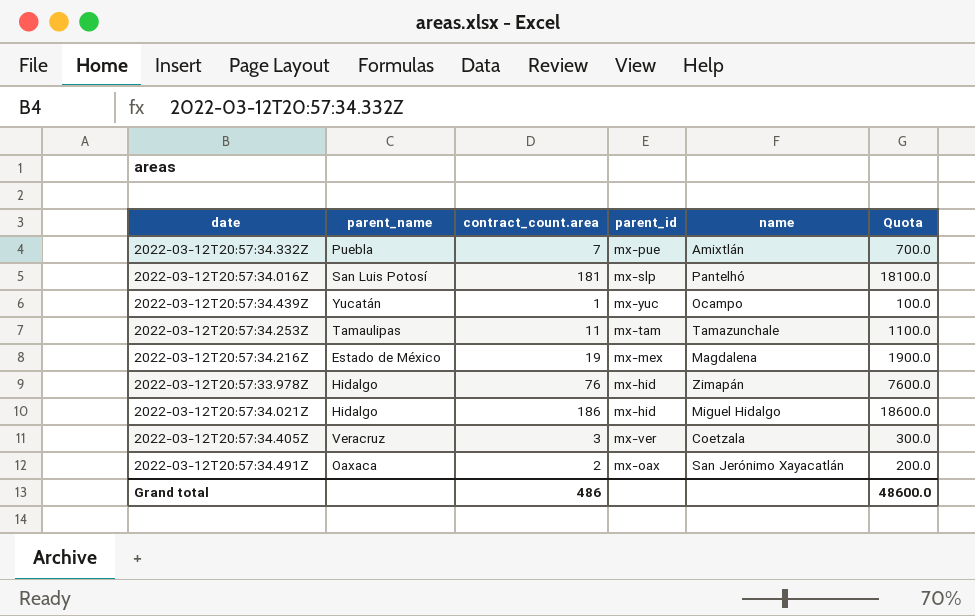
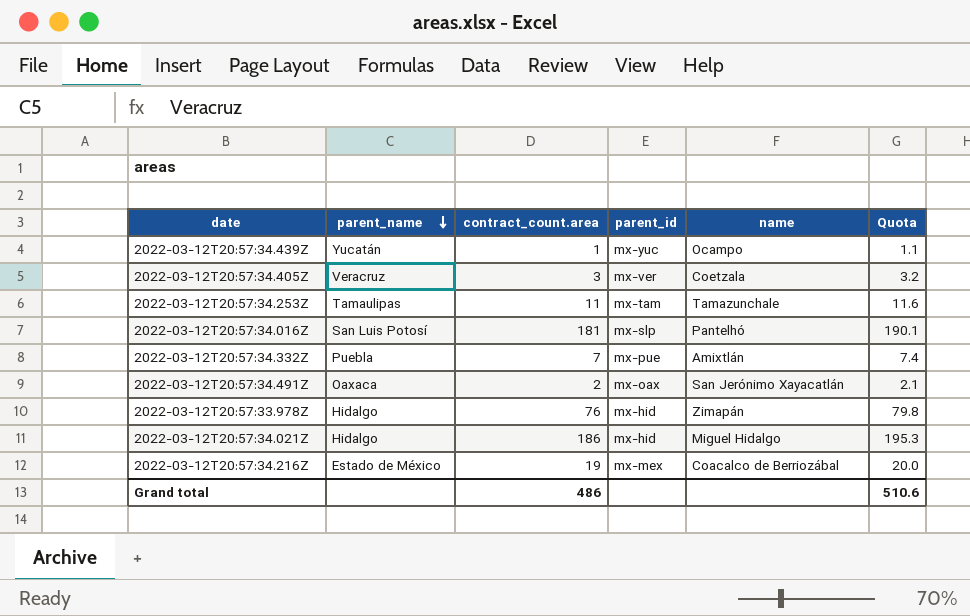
row order: none -> parent_name descending
column Quota | formula: [contract_count.area] * 100 -> [contract_count.area] * 1.05
2022-03-12T20:57:34.216Z | name: Magdalena -> Coacalco de Berriozábal
Grand total | Quota: 48600.0 -> 510.6

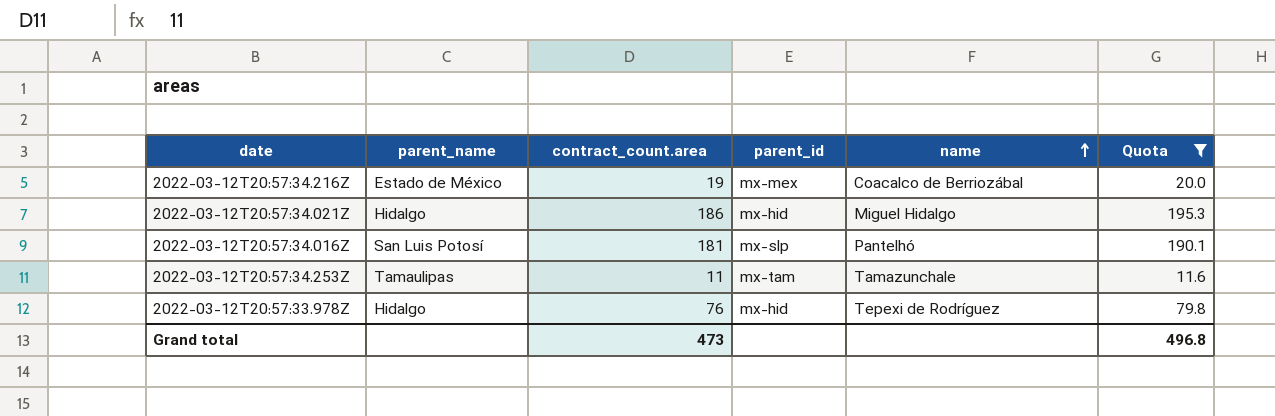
filter: none -> Quota >= 11.6
row order: parent_name descending -> name ascending
2022-03-12T20:57:33.978Z | name: Zimapán -> Tepexi de Rodríguez
Grand total | contract_count.area: 486 -> 473
Grand total | Quota: 510.6 -> 496.8

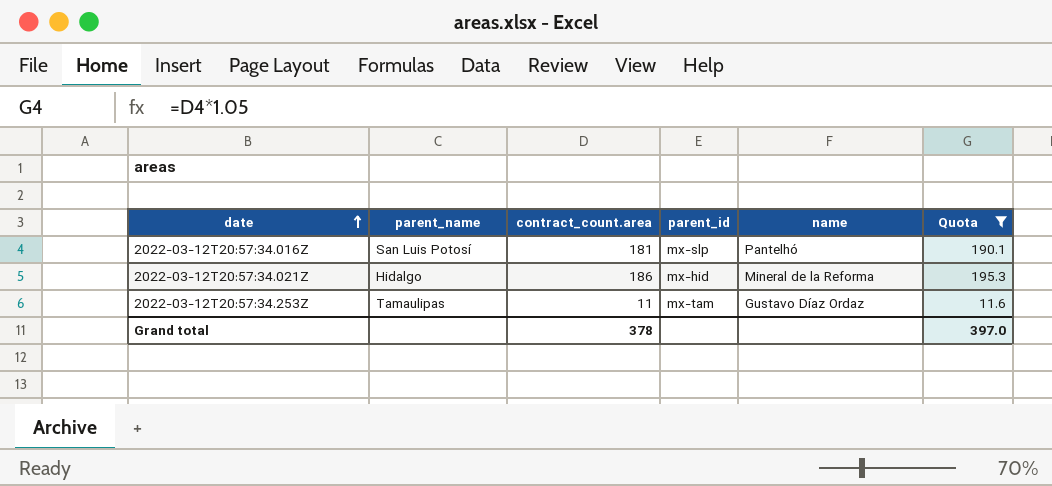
row order: name ascending -> date ascending
row 2022-03-12T20:57:34.216Z: Estado de México | 19 | mx-mex | Coacalco de Berriozábal | 20.0 -> none
row 2022-03-12T20:57:33.978Z: Hidalgo | 76 | mx-hid | Tepexi de Rodríguez | 79.8 -> none
2022-03-12T20:57:34.021Z | name: Miguel Hidalgo -> Mineral de la Reforma
2022-03-12T20:57:34.253Z | name: Tamazunchale -> Gustavo Díaz Ordaz
Grand total | contract_count.area: 473 -> 378
Grand total | Quota: 496.8 -> 397.0

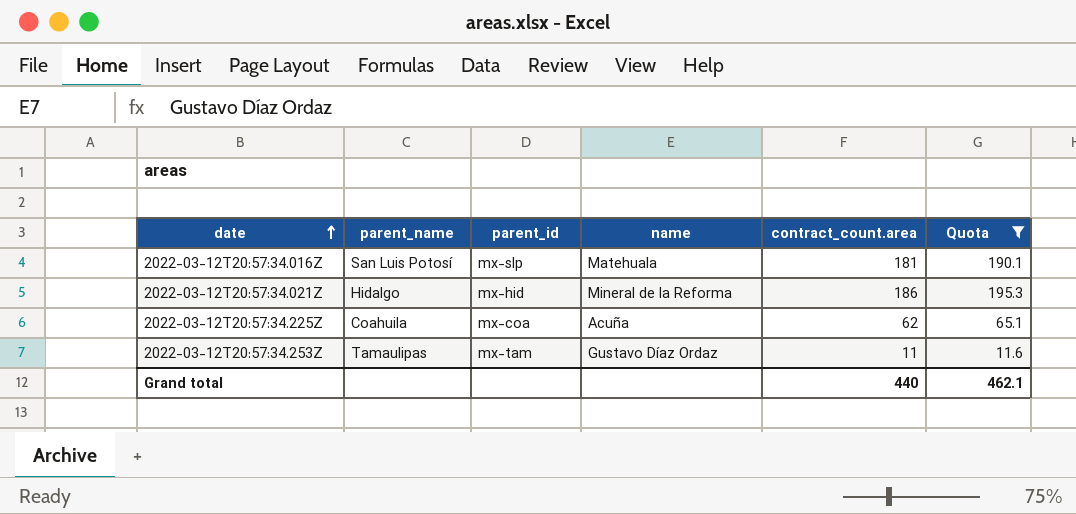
column contract_count.area | position: 3 -> 5
2022-03-12T20:57:34.016Z | name: Pantelhó -> Matehuala
row 2022-03-12T20:57:34.225Z: none -> Coahuila | mx-coa | Acuña | 62 | 65.1
Grand total | contract_count.area: 378 -> 440
Grand total | Quota: 397.0 -> 462.1

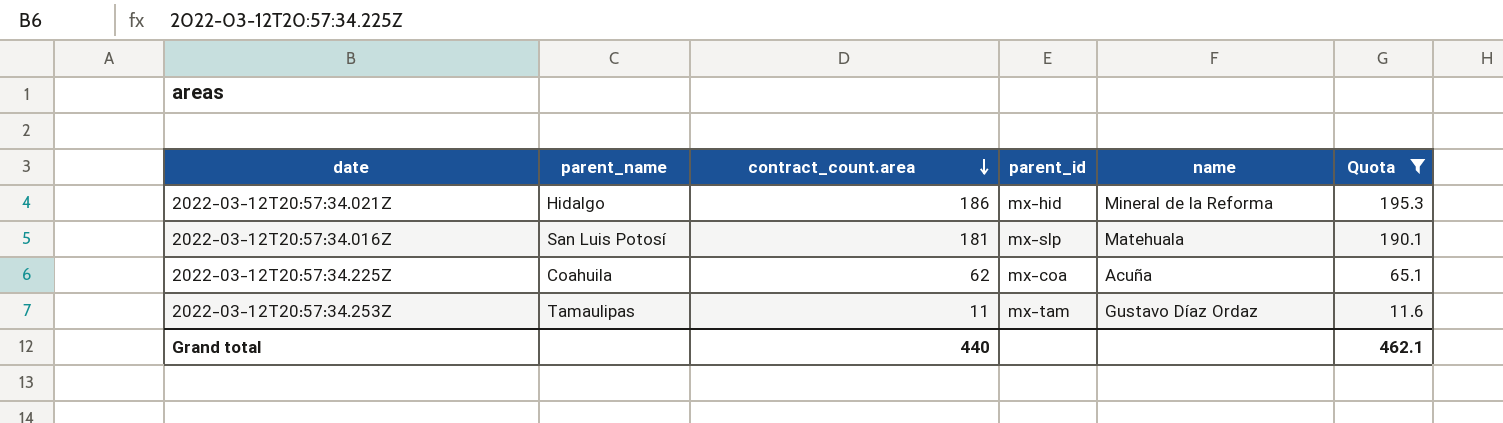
row order: date ascending -> contract_count.area descending
column contract_count.area | position: 5 -> 3

